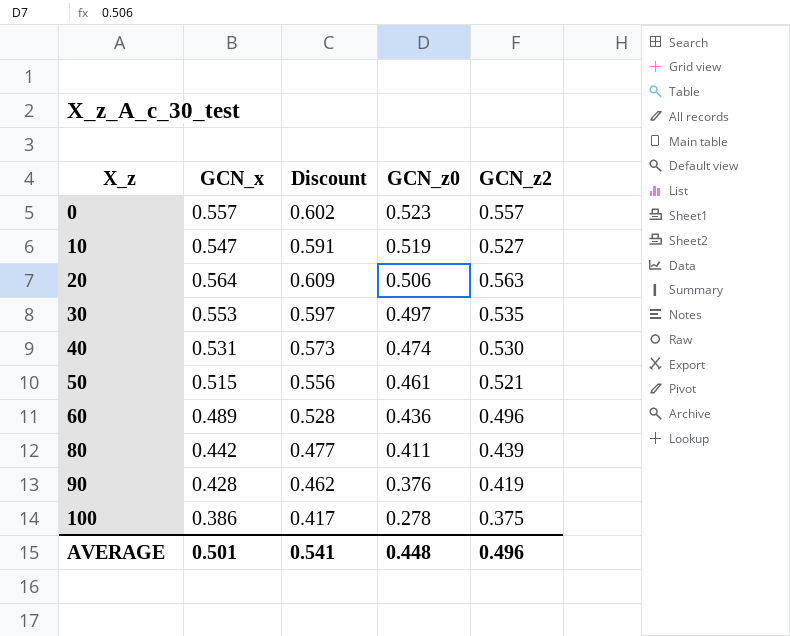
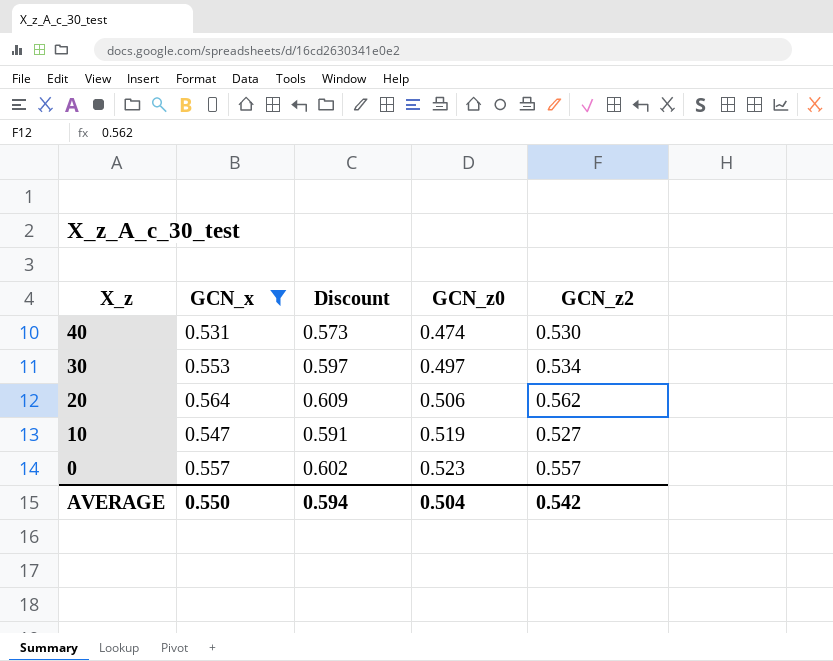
filter: none -> GCN_x >= 0.531
row order: X_z ascending -> X_z descending
30 | GCN_z2: 0.535 -> 0.534
20 | GCN_z2: 0.563 -> 0.562
AVERAGE | GCN_x: 0.501 -> 0.550
AVERAGE | Discount: 0.541 -> 0.594
AVERAGE | GCN_z0: 0.448 -> 0.504
AVERAGE | GCN_z2: 0.496 -> 0.542

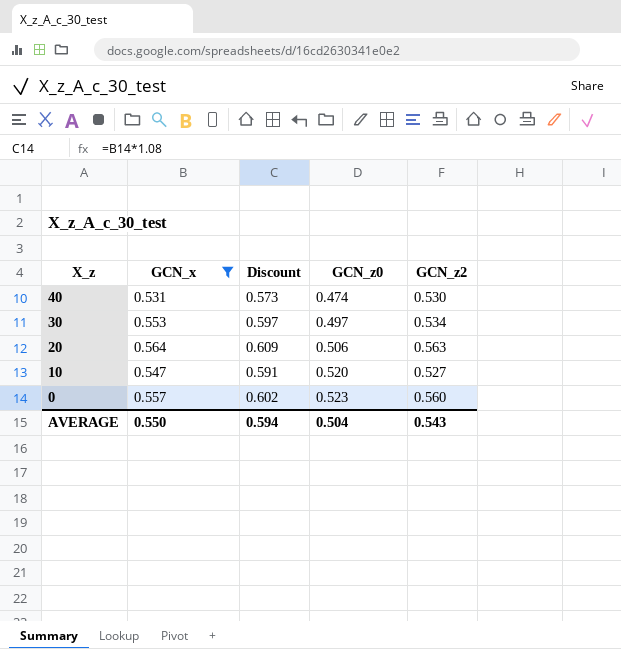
20 | GCN_z2: 0.562 -> 0.563
10 | GCN_z0: 0.519 -> 0.520
0 | GCN_z2: 0.557 -> 0.560
AVERAGE | GCN_z2: 0.542 -> 0.543

